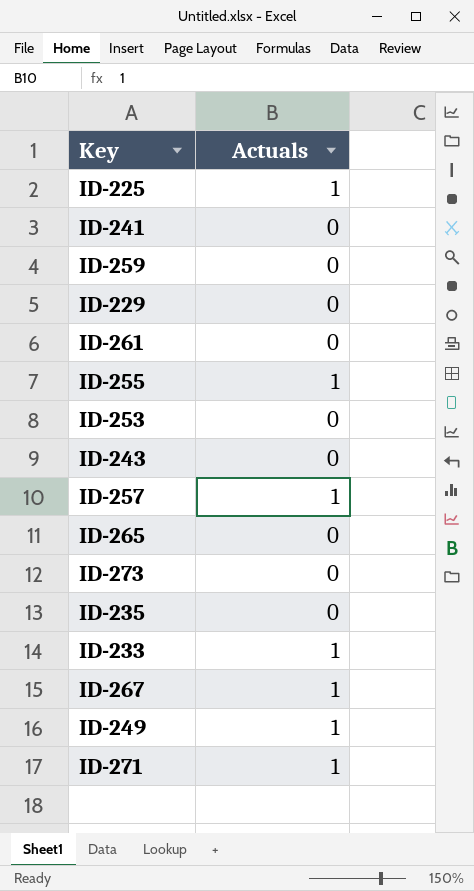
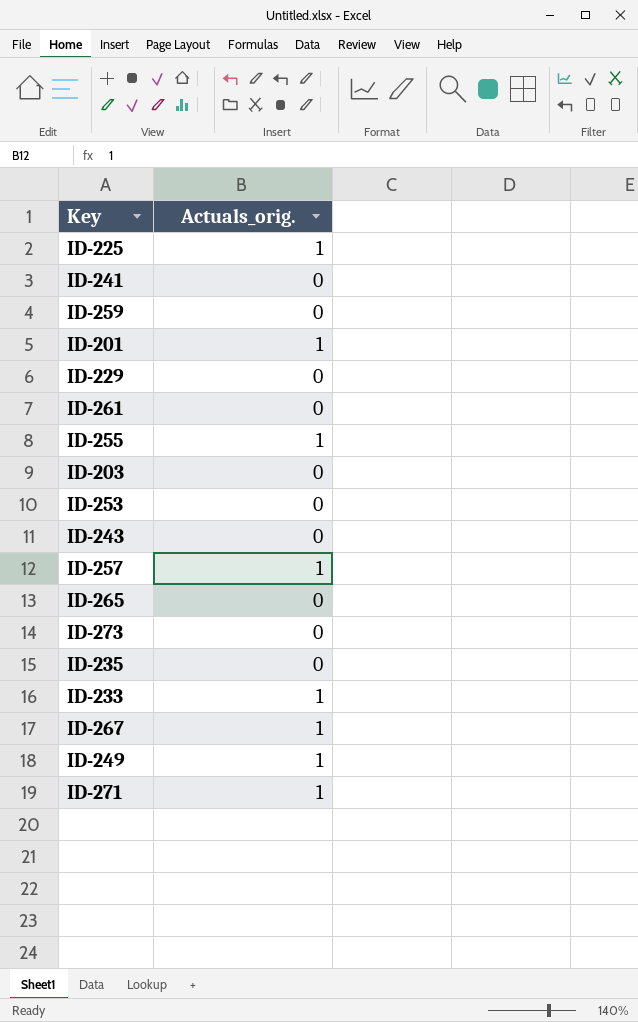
column name: Actuals -> Actuals_orig.
row ID-201: none -> 1
row ID-203: none -> 0

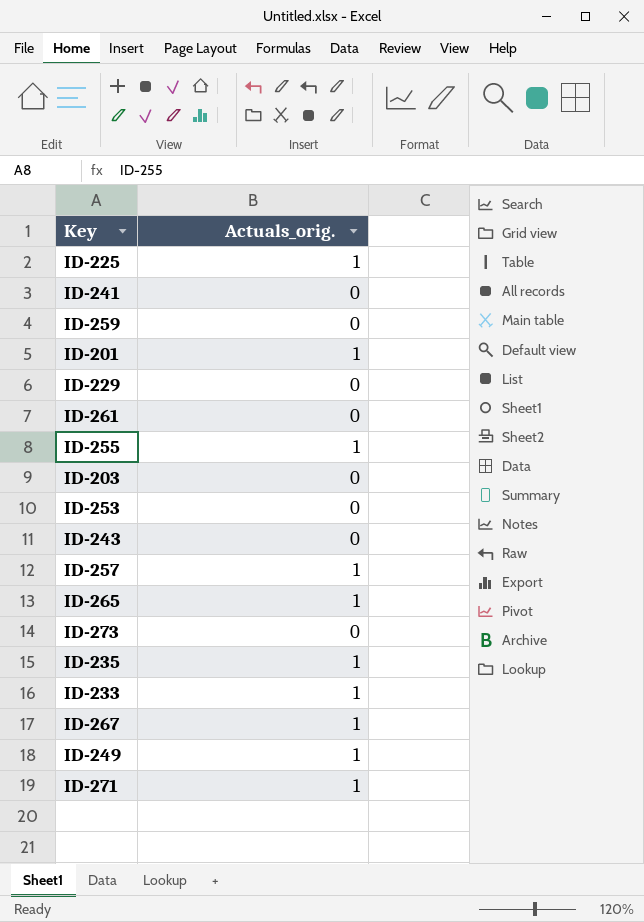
ID-265 | Actuals_orig.: 0 -> 1
ID-235 | Actuals_orig.: 0 -> 1

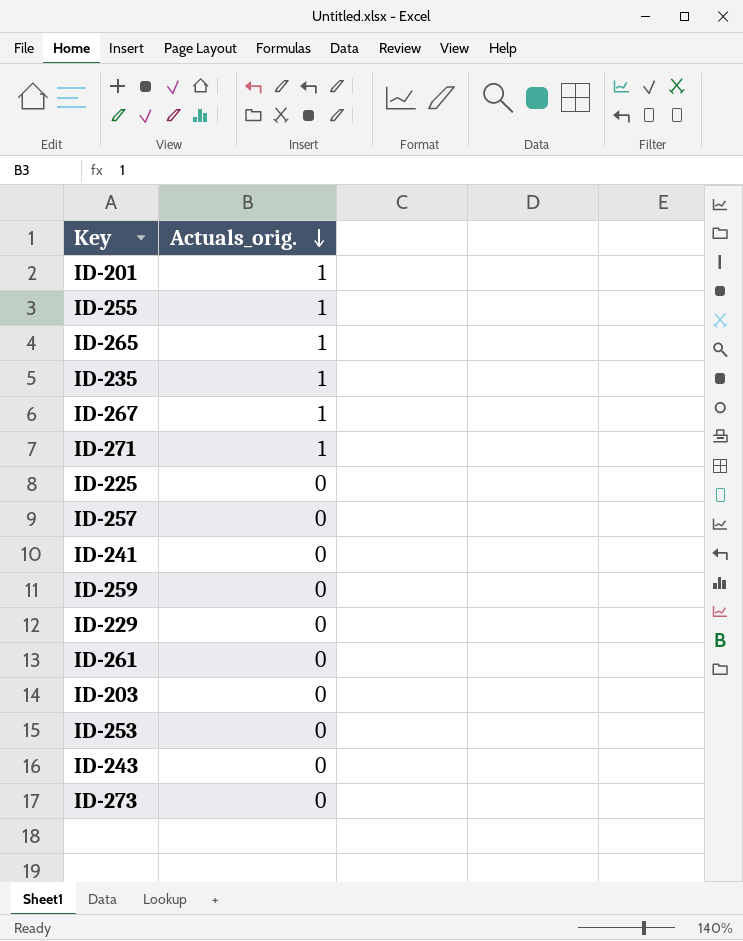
row order: none -> Actuals_orig. descending
row ID-233: 1 -> none
row ID-249: 1 -> none
ID-225 | Actuals_orig.: 1 -> 0
ID-257 | Actuals_orig.: 1 -> 0

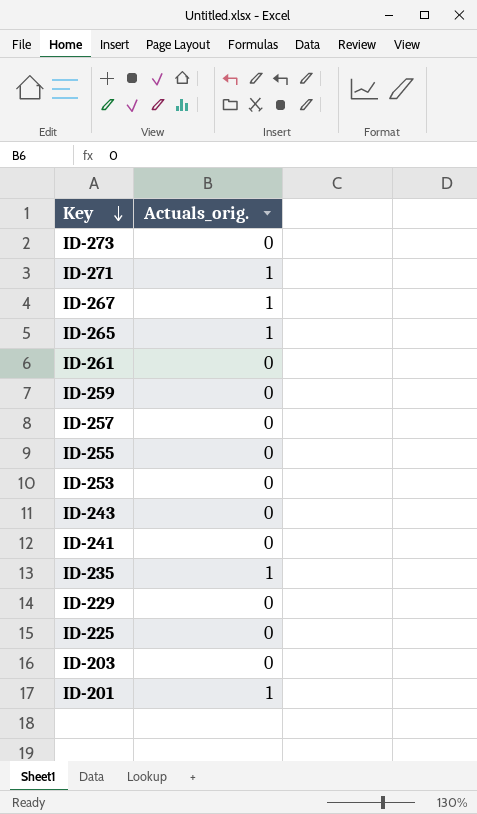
row order: Actuals_orig. descending -> Key descending
ID-255 | Actuals_orig.: 1 -> 0

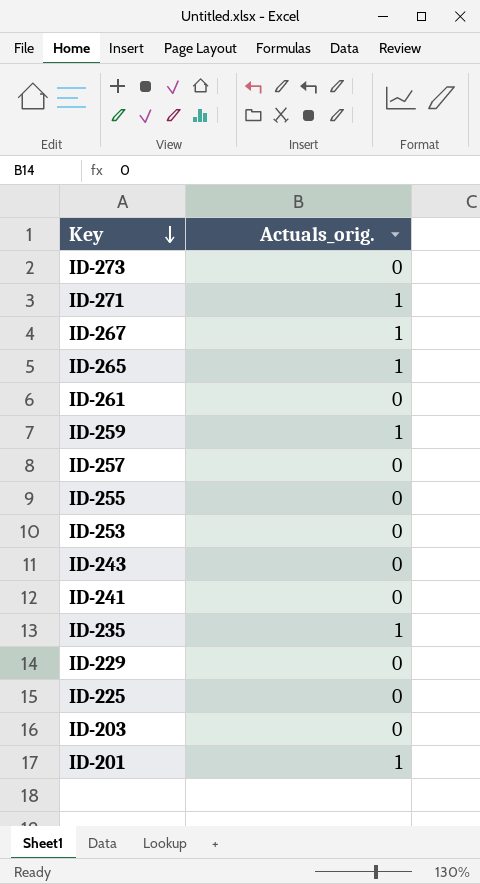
ID-259 | Actuals_orig.: 0 -> 1

